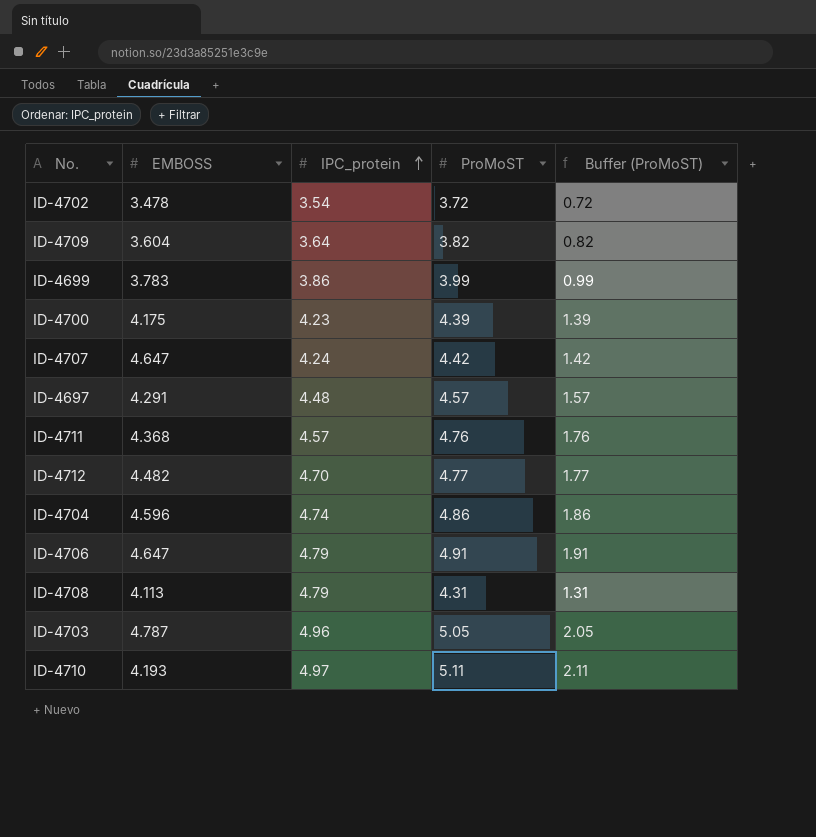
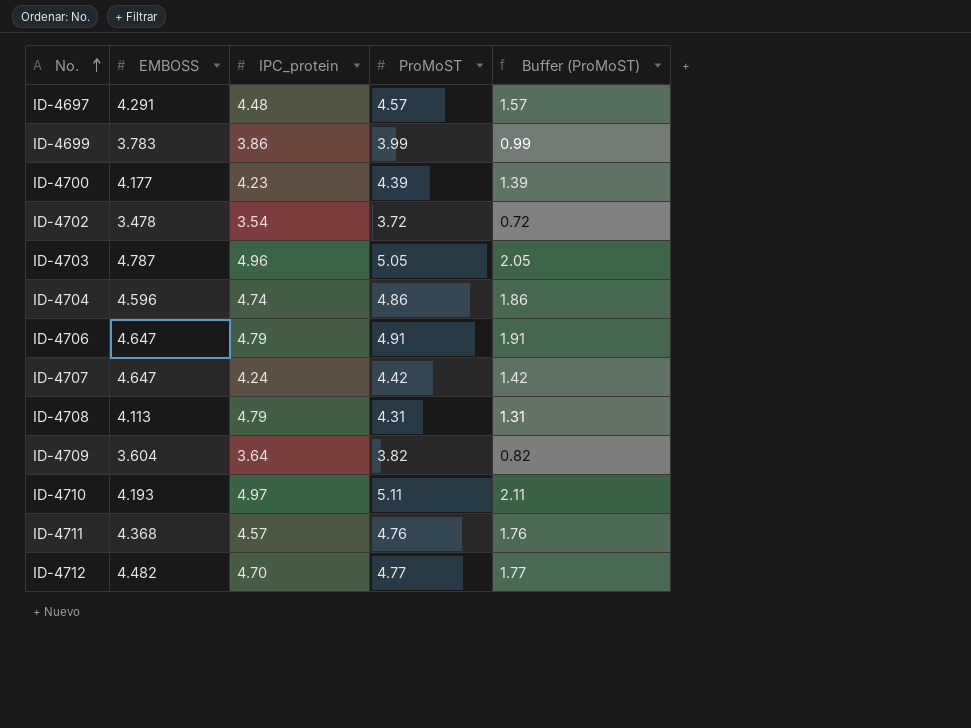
row order: IPC_protein ascending -> No. ascending
ID-4700 | EMBOSS: 4.175 -> 4.177

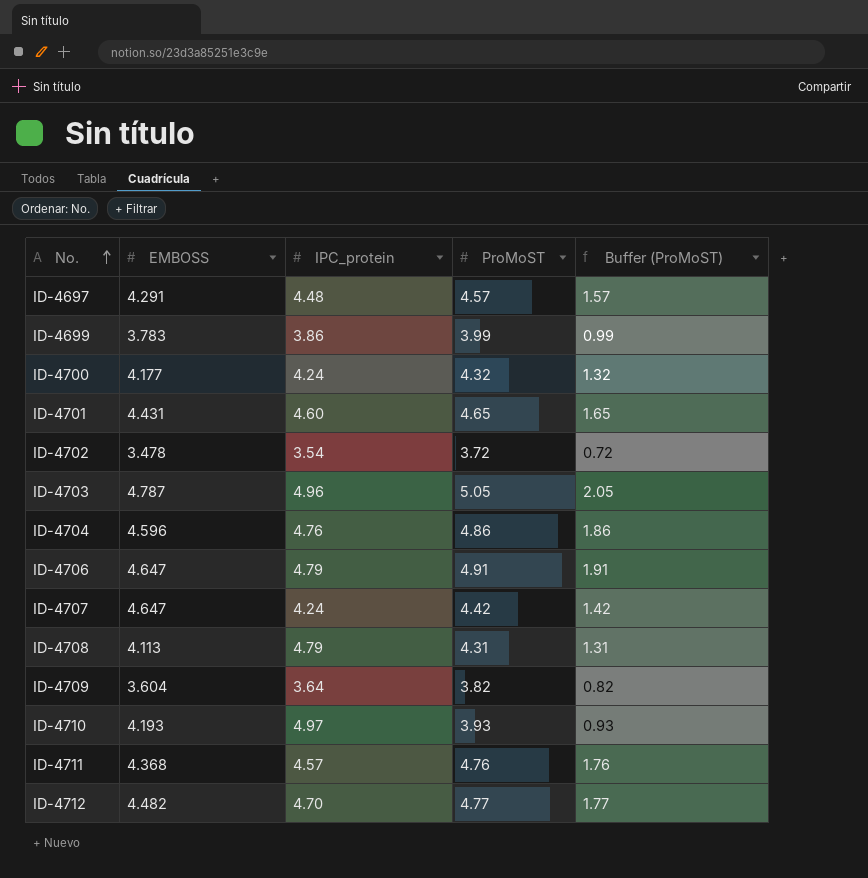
ID-4700 | IPC_protein: 4.23 -> 4.24
ID-4700 | ProMoST: 4.39 -> 4.32
ID-4700 | Buffer (ProMoST): 1.39 -> 1.32
row ID-4701: none -> 4.431 | 4.60 | 4.65 | 1.65
ID-4704 | IPC_protein: 4.74 -> 4.76
ID-4710 | ProMoST: 5.11 -> 3.93
ID-4710 | Buffer (ProMoST): 2.11 -> 0.93

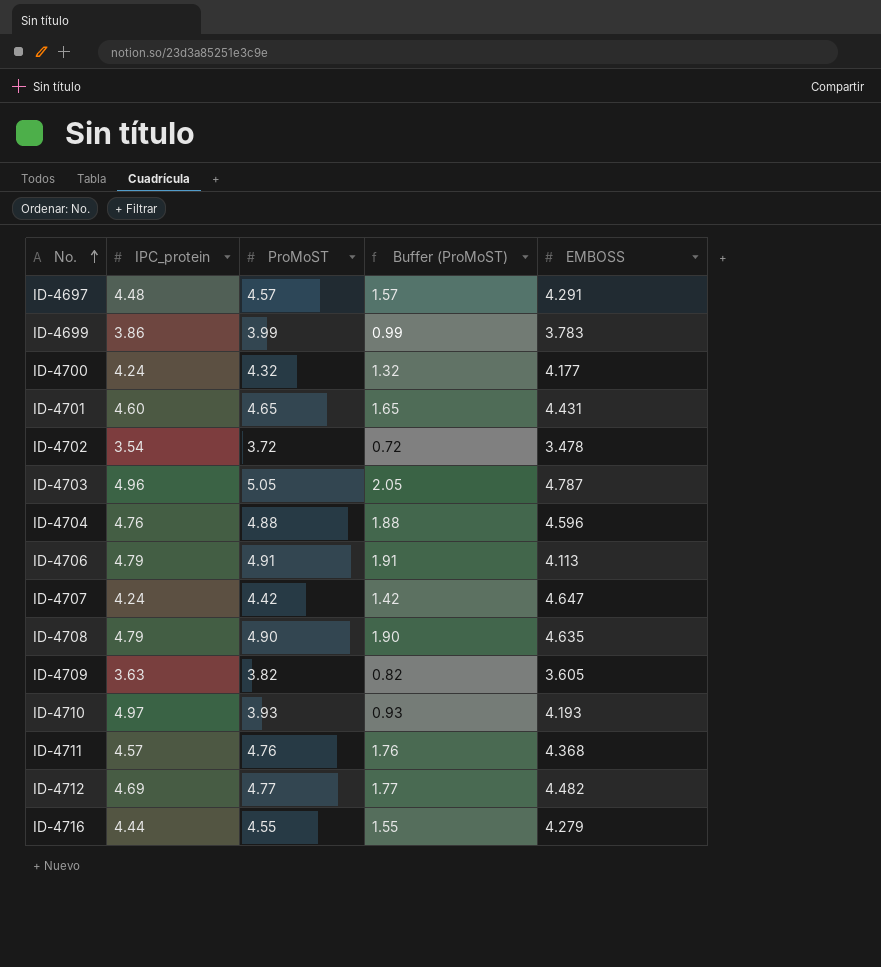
column EMBOSS | position: 2 -> 5
ID-4704 | ProMoST: 4.86 -> 4.88
ID-4704 | Buffer (ProMoST): 1.86 -> 1.88
ID-4706 | EMBOSS: 4.647 -> 4.113
ID-4708 | ProMoST: 4.31 -> 4.90
ID-4708 | Buffer (ProMoST): 1.31 -> 1.90
ID-4708 | EMBOSS: 4.113 -> 4.635
ID-4709 | IPC_protein: 3.64 -> 3.63
ID-4709 | EMBOSS: 3.604 -> 3.605
ID-4712 | IPC_protein: 4.70 -> 4.69
row ID-4716: none -> 4.44 | 4.55 | 1.55 | 4.279

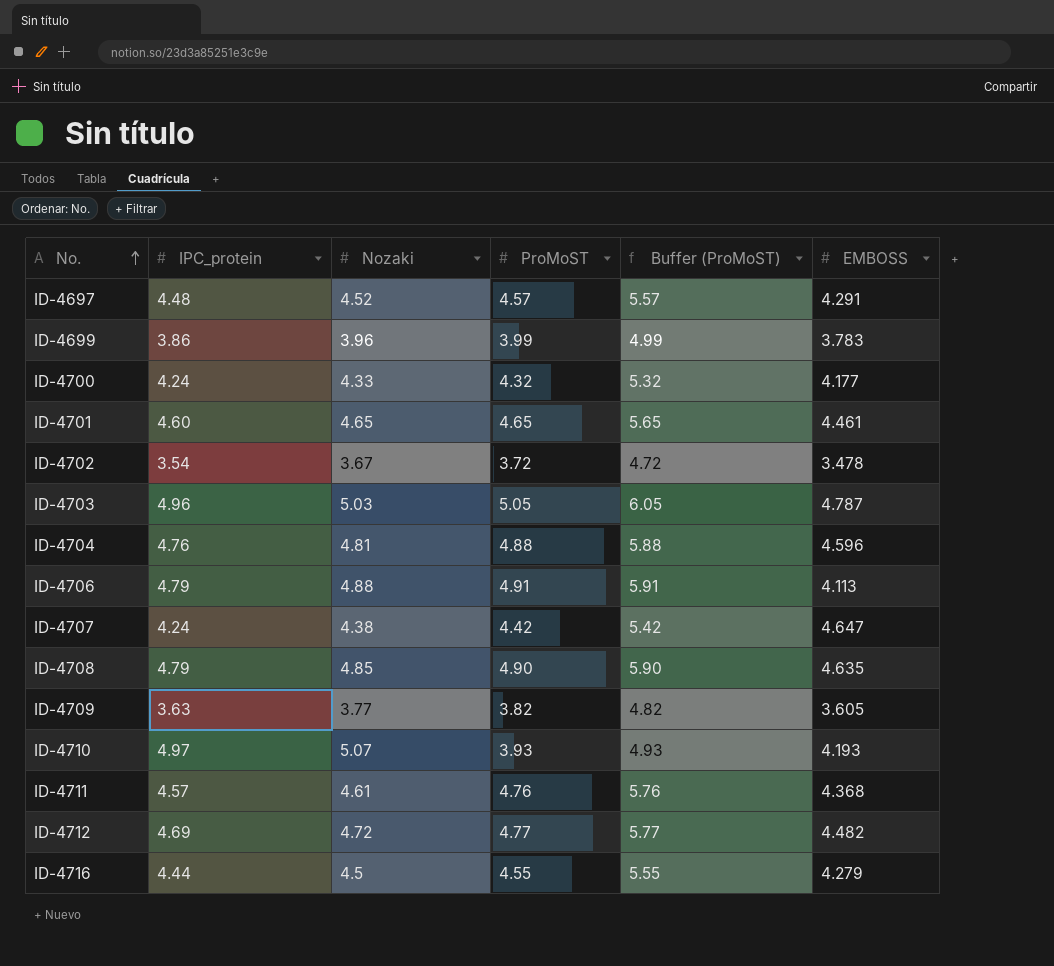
column Nozaki | position: none -> 3
column Buffer (ProMoST) | formula: [ProMoST] - 3 -> [ProMoST] + 1
ID-4701 | EMBOSS: 4.431 -> 4.461

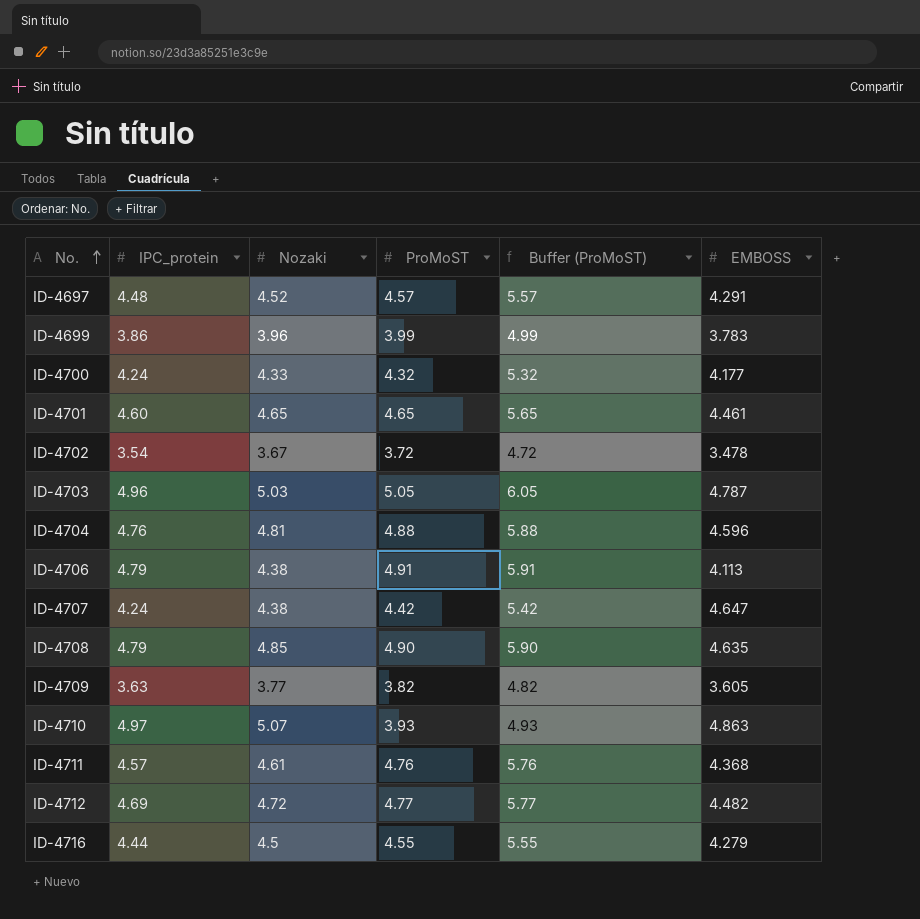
ID-4706 | Nozaki: 4.88 -> 4.38
ID-4710 | EMBOSS: 4.193 -> 4.863

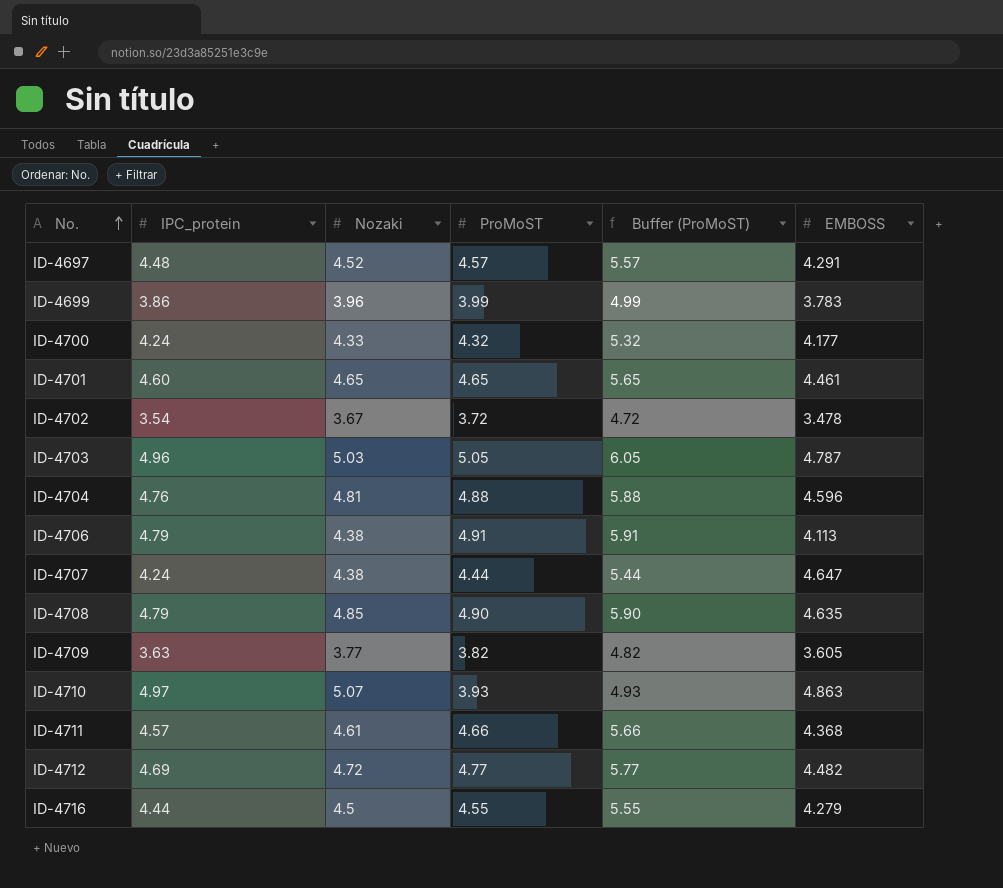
ID-4707 | ProMoST: 4.42 -> 4.44
ID-4707 | Buffer (ProMoST): 5.42 -> 5.44
ID-4711 | ProMoST: 4.76 -> 4.66
ID-4711 | Buffer (ProMoST): 5.76 -> 5.66

